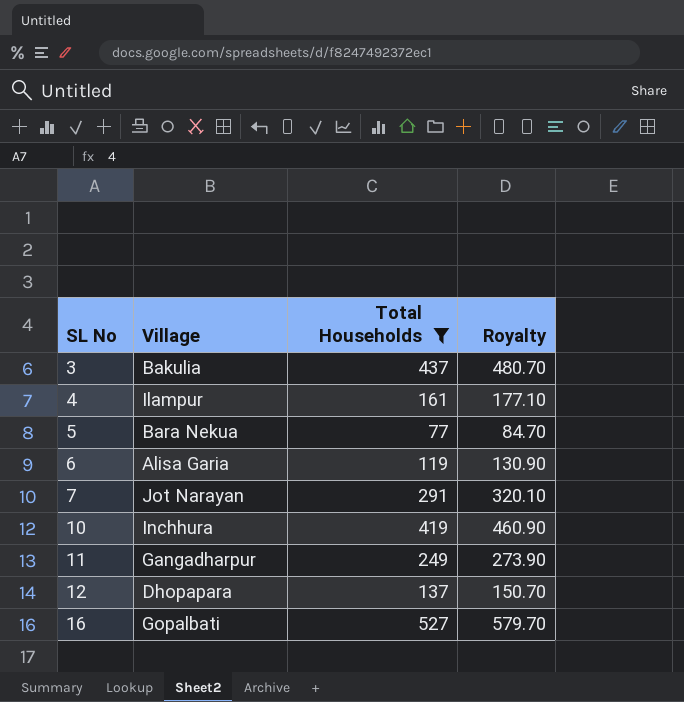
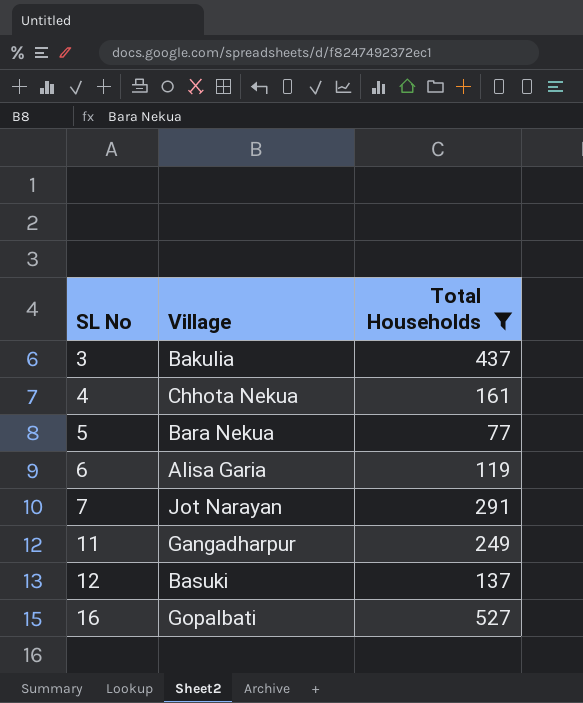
column Royalty | formula: [Total Households] * 1.1 -> none
row 10: Inchhura | 419 | 460.90 -> none
4 | Village: Ilampur -> Chhota Nekua
12 | Village: Dhopapara -> Basuki

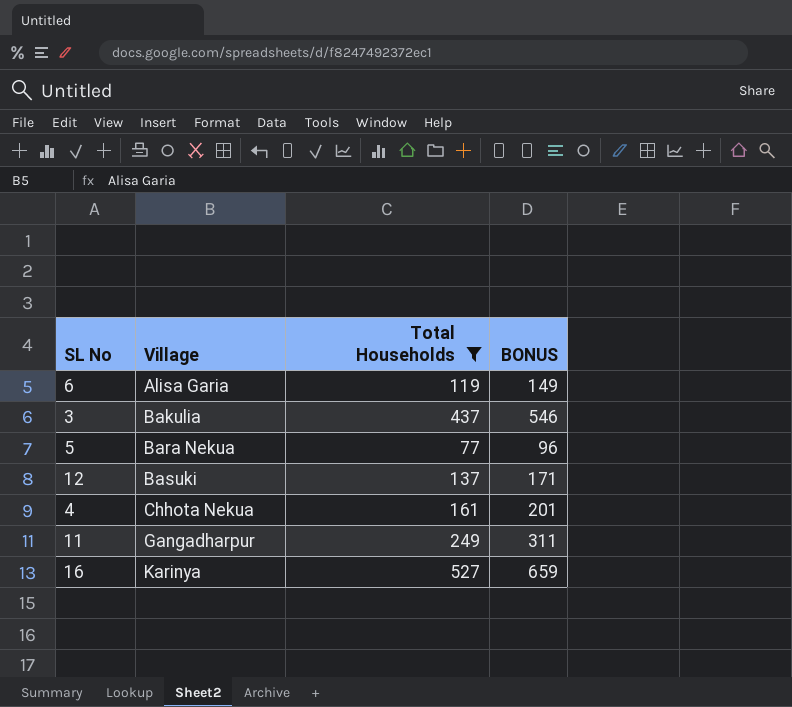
row order: SL No ascending -> Village ascending
column BONUS | formula: none -> [Total Households] * 1.25
row 7: Jot Narayan | 291 -> none
16 | Village: Gopalbati -> Karinya

